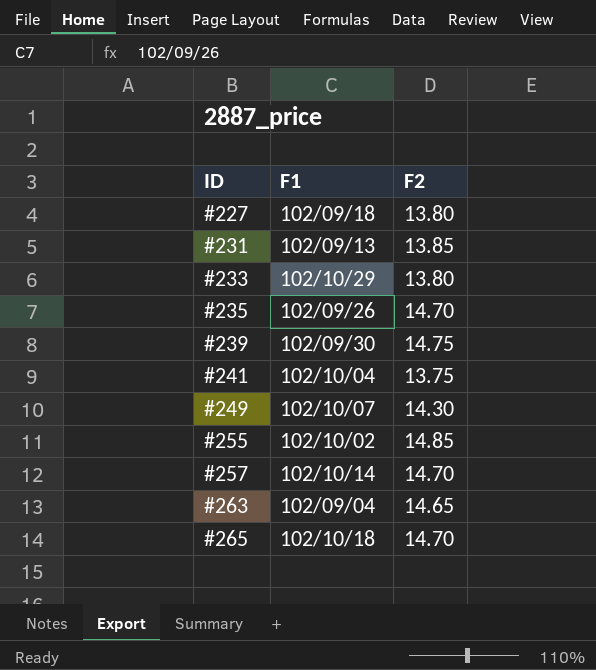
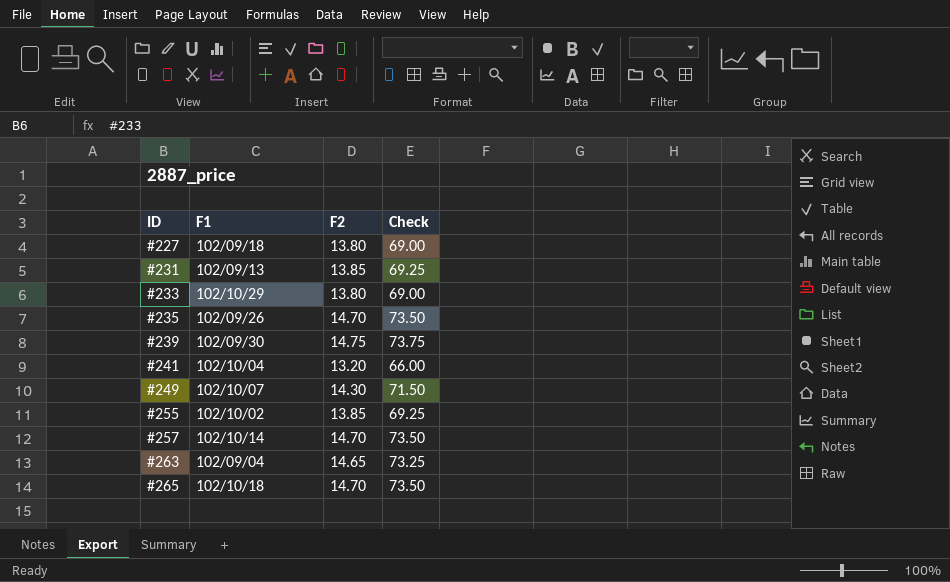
column Check | formula: none -> [F2] * 5
#241 | F2: 13.75 -> 13.20
#255 | F2: 14.85 -> 13.85

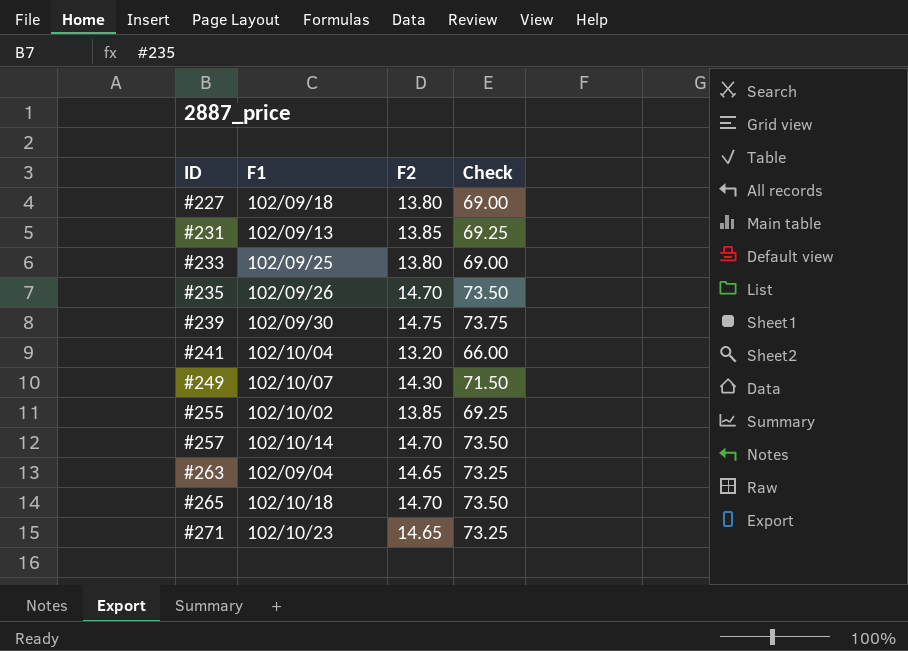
#233 | F1: 102/10/29 -> 102/09/25
row #271: none -> 102/10/23 | 14.65 | 73.25

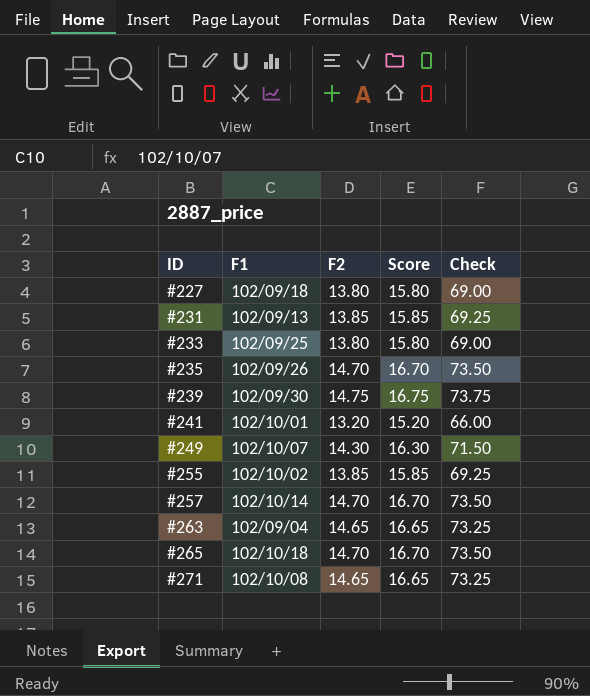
column Score | formula: none -> [F2] + 2
#241 | F1: 102/10/04 -> 102/10/01
#271 | F1: 102/10/23 -> 102/10/08

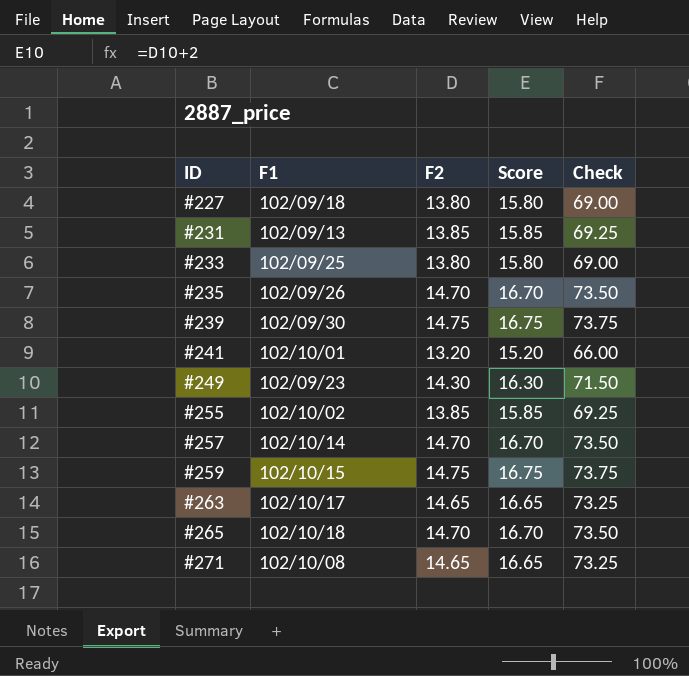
#249 | F1: 102/10/07 -> 102/09/23
row #259: none -> 102/10/15 | 14.75 | 16.75 | 73.75
#263 | F1: 102/09/04 -> 102/10/17

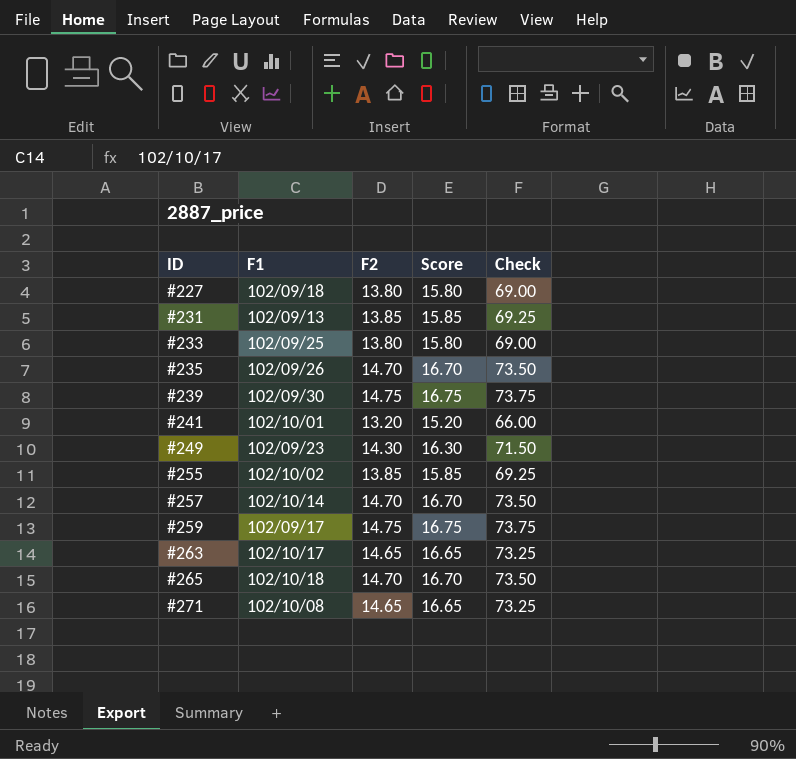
#259 | F1: 102/10/15 -> 102/09/17

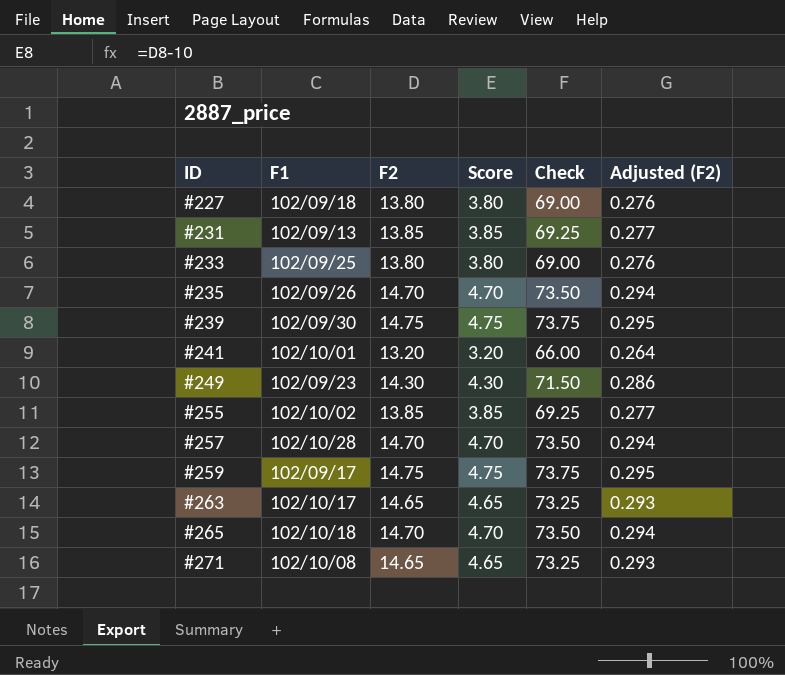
column Score | formula: [F2] + 2 -> [F2] - 10
column Adjusted (F2) | formula: none -> [F2] * 0.02
#257 | F1: 102/10/14 -> 102/10/28

